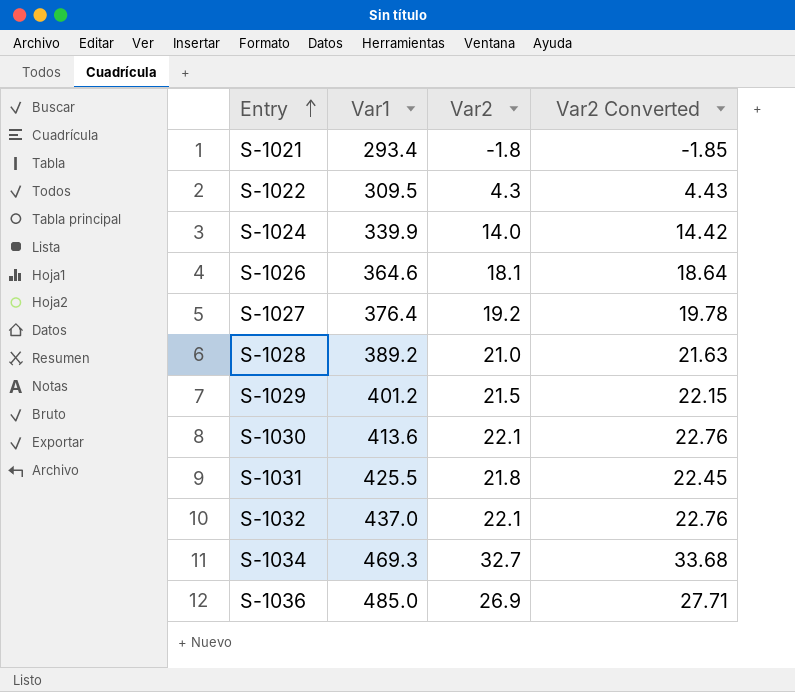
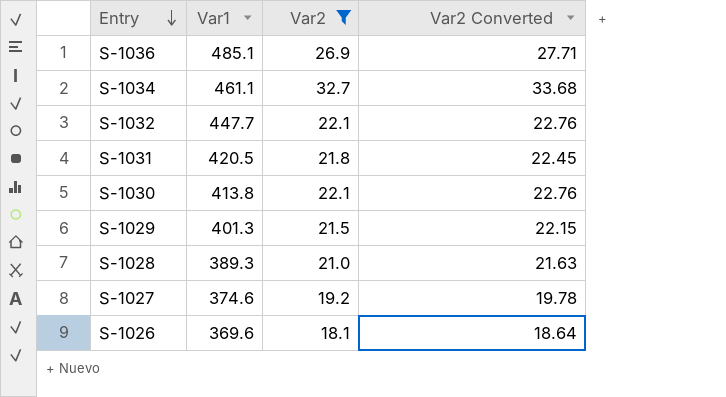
filter: none -> Var2 >= 18.1
row order: Entry ascending -> Entry descending
S-1036 | Var1: 485.0 -> 485.1
S-1034 | Var1: 469.3 -> 461.1
S-1032 | Var1: 437.0 -> 447.7
S-1031 | Var1: 425.5 -> 420.5
S-1030 | Var1: 413.6 -> 413.8
S-1029 | Var1: 401.2 -> 401.3
S-1028 | Var1: 389.2 -> 389.3
S-1027 | Var1: 376.4 -> 374.6
S-1026 | Var1: 364.6 -> 369.6

